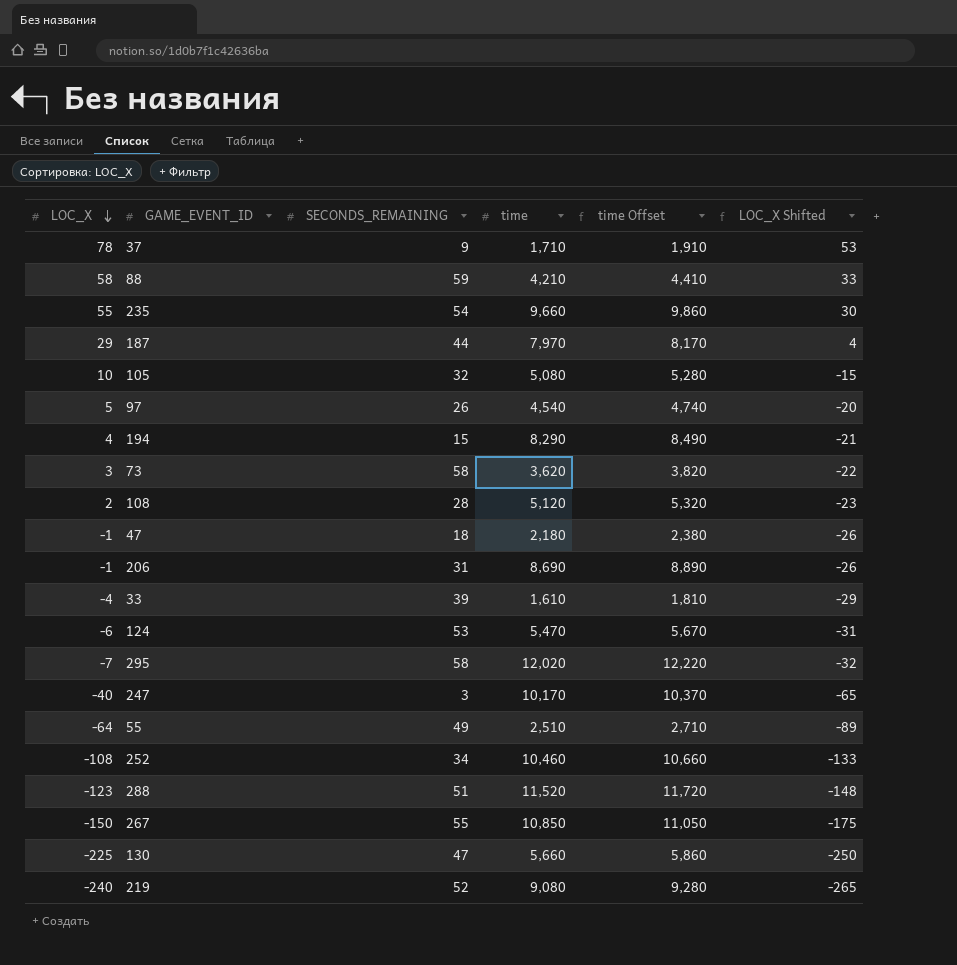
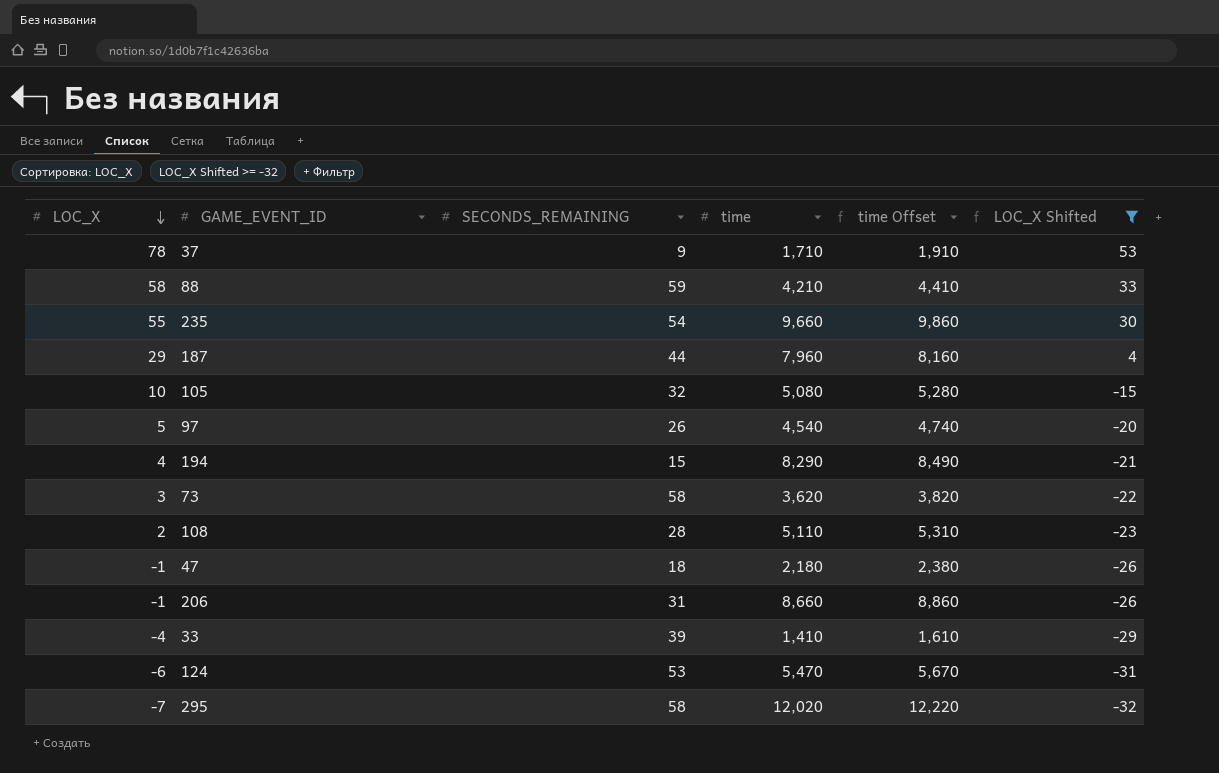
filter: none -> LOC_X Shifted >= -32
187 | time: 7,970 -> 7,960
187 | time Offset: 8,170 -> 8,160
108 | time: 5,120 -> 5,110
108 | time Offset: 5,320 -> 5,310
206 | time: 8,690 -> 8,660
206 | time Offset: 8,890 -> 8,860
33 | time: 1,610 -> 1,410
33 | time Offset: 1,810 -> 1,610

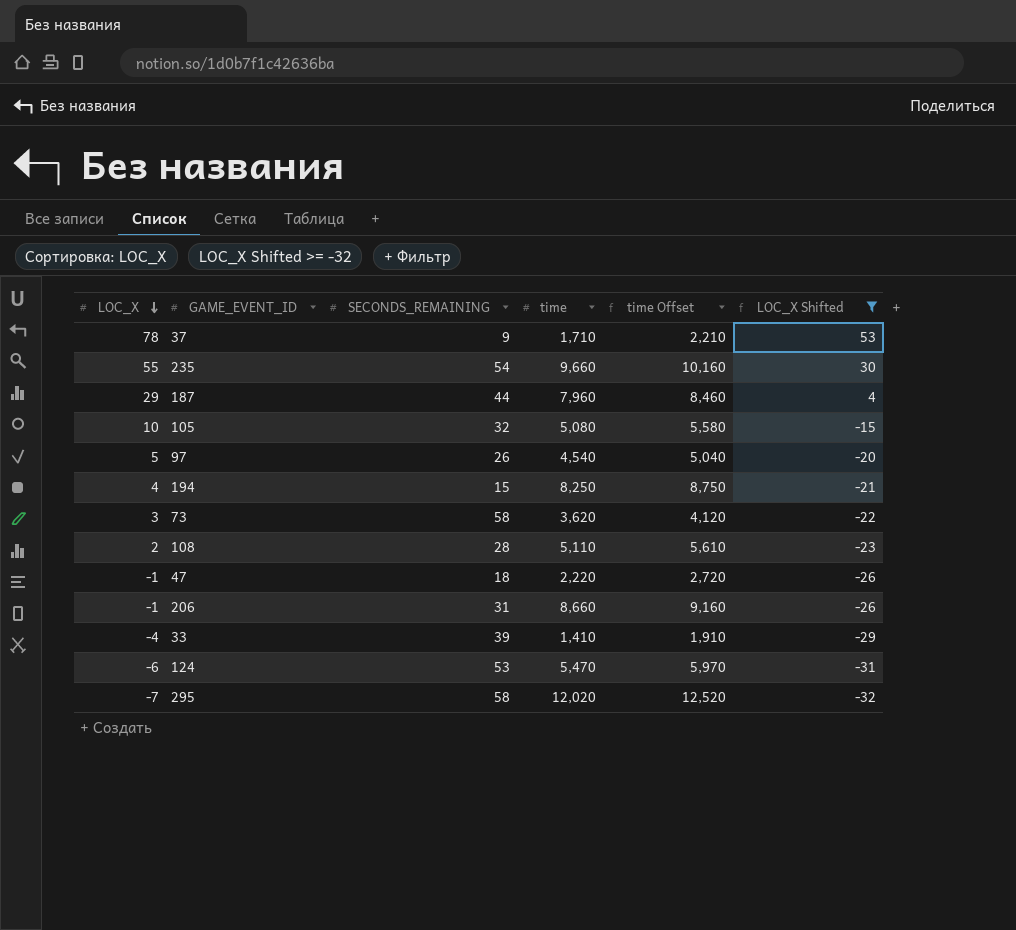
column time Offset | formula: [time] + 200 -> [time] + 500
row 88: 58 | 59 | 4,210 | 4,410 | 33 -> none
194 | time: 8,290 -> 8,250
47 | time: 2,180 -> 2,220

